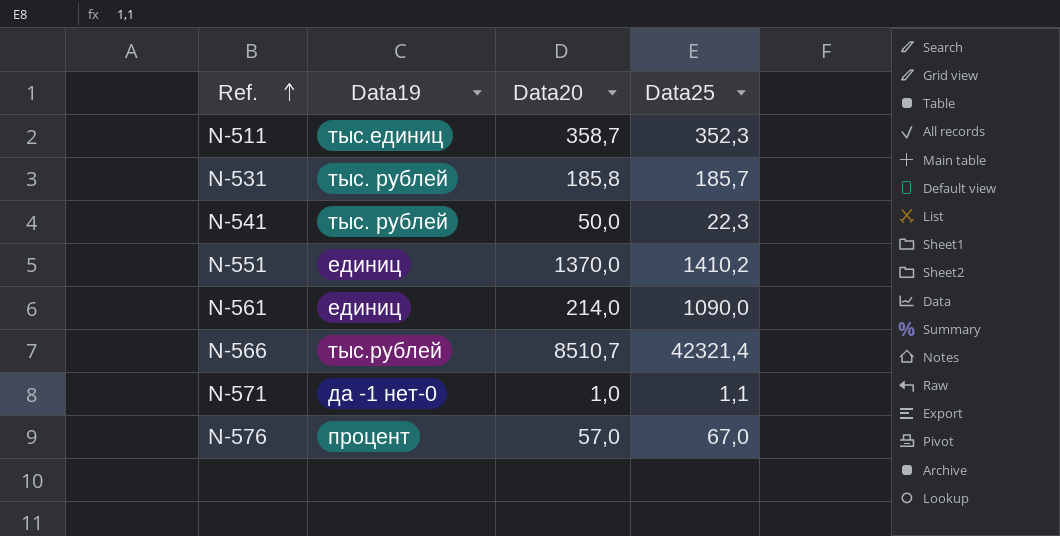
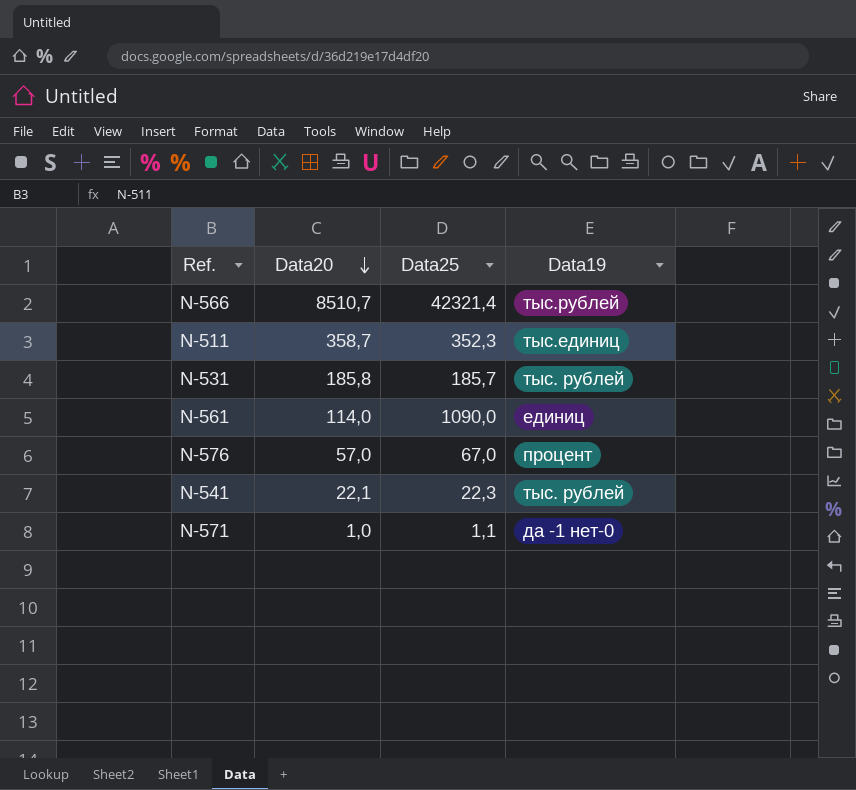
row order: Ref. ascending -> Data20 descending
column Data19 | position: 2 -> 4
row N-551: единиц | 1370,0 | 1410,2 -> none
N-561 | Data20: 214,0 -> 114,0
N-541 | Data20: 50,0 -> 22,1

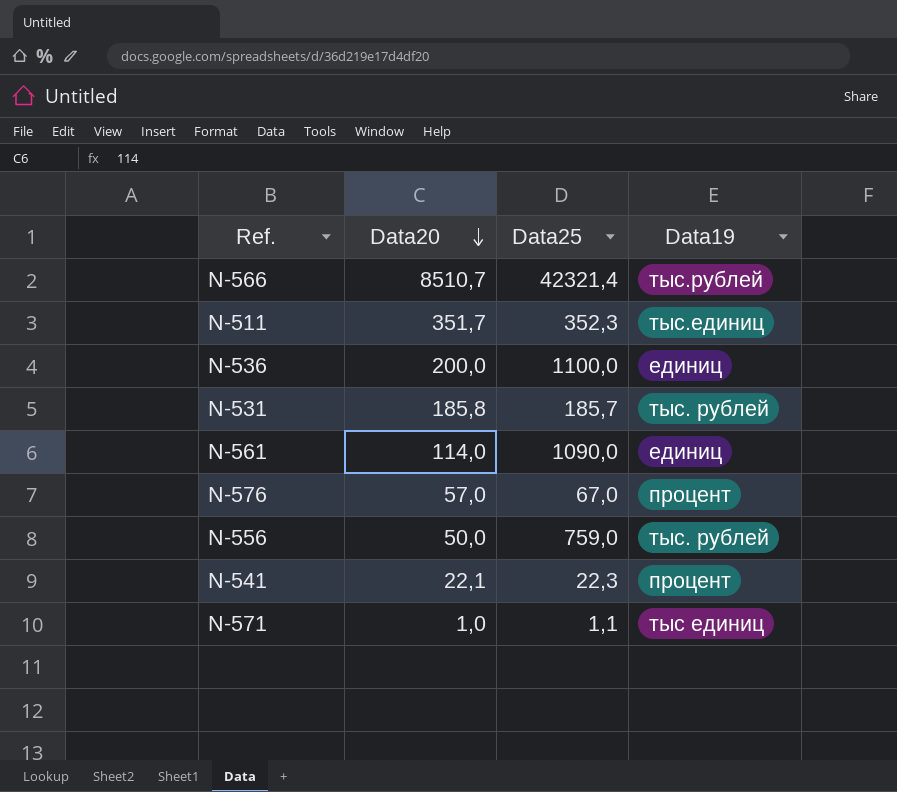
N-511 | Data20: 358,7 -> 351,7
row N-536: none -> 200,0 | 1100,0 | единиц
row N-556: none -> 50,0 | 759,0 | тыс. рублей
N-541 | Data19: тыс. рублей -> процент
N-571 | Data19: да -1 нет-0 -> тыс единиц

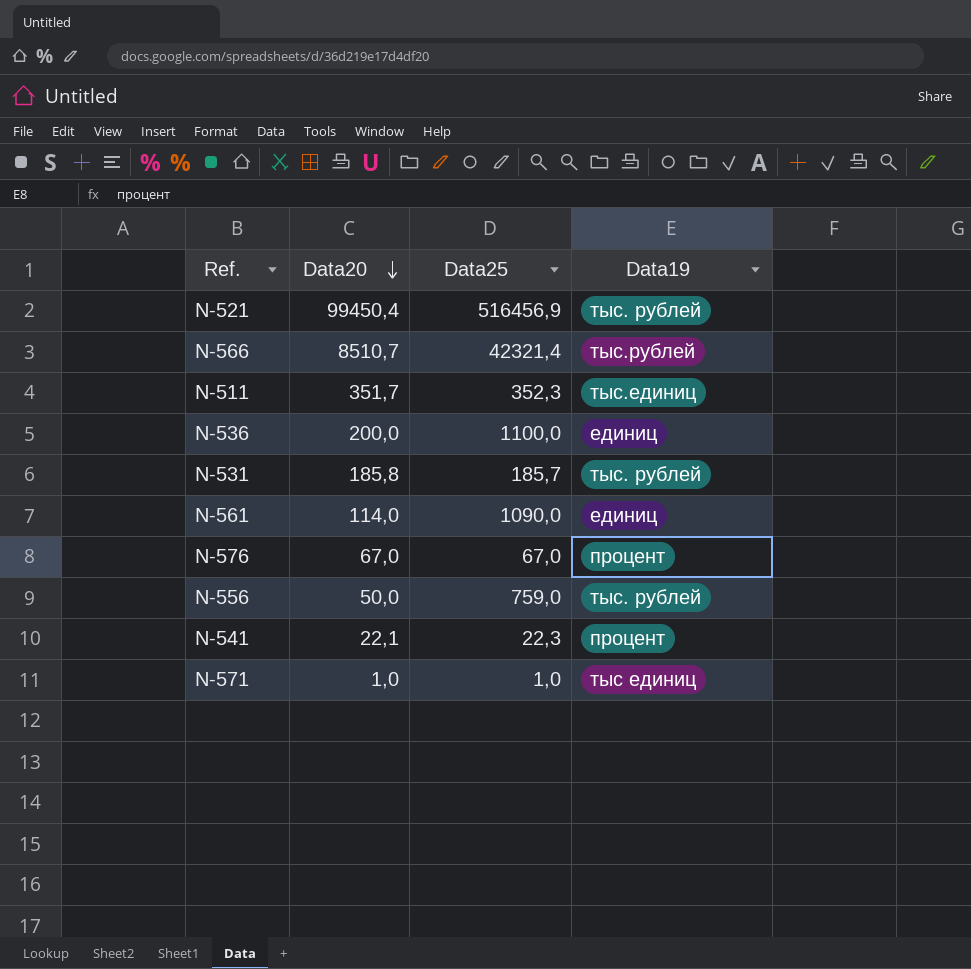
row N-521: none -> 99450,4 | 516456,9 | тыс. рублей
N-576 | Data20: 57,0 -> 67,0
N-571 | Data25: 1,1 -> 1,0

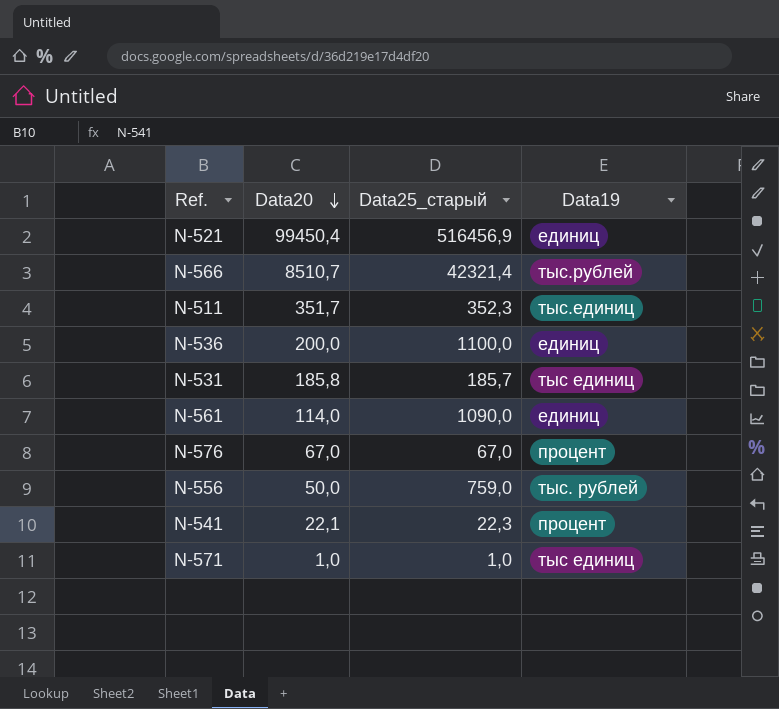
column name: Data25 -> Data25_старый
N-521 | Data19: тыс. рублей -> единиц
N-531 | Data19: тыс. рублей -> тыс единиц

